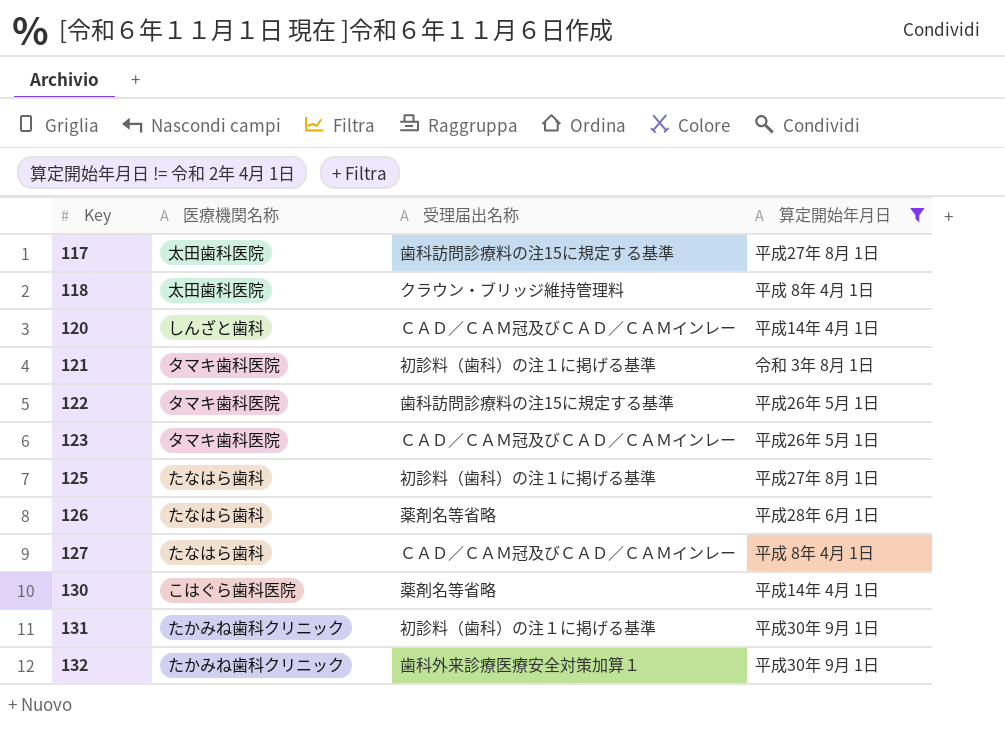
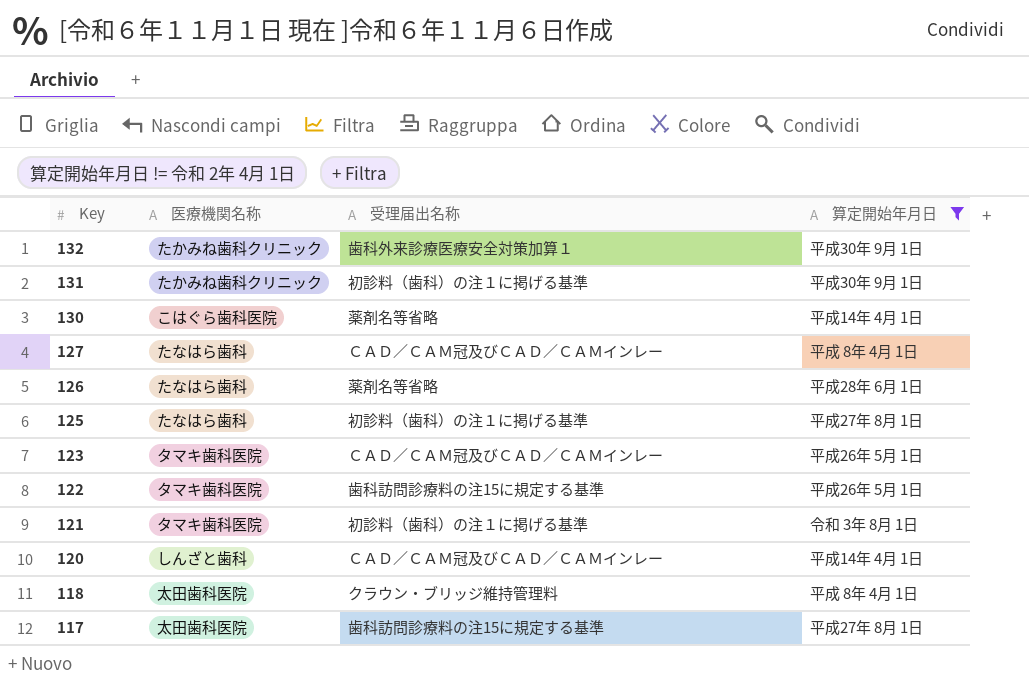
row order: Key ascending -> Key descending

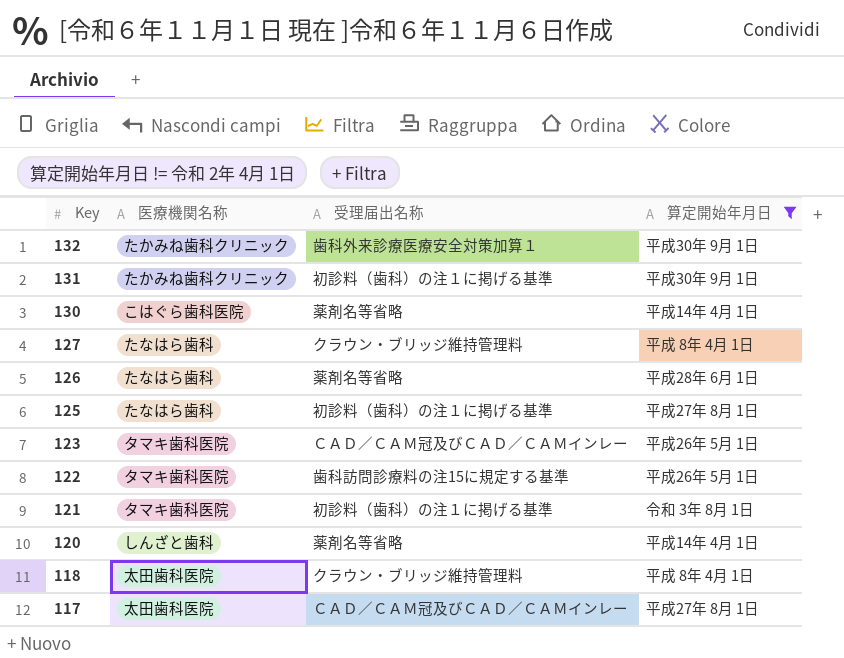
127 | 受理届出名称: ＣＡＤ／ＣＡＭ冠及びＣＡＤ／ＣＡＭインレー -> クラウン・ブリッジ維持管理料
120 | 受理届出名称: ＣＡＤ／ＣＡＭ冠及びＣＡＤ／ＣＡＭインレー -> 薬剤名等省略
117 | 受理届出名称: 歯科訪問診療料の注15に規定する基準 -> ＣＡＤ／ＣＡＭ冠及びＣＡＤ／ＣＡＭインレー

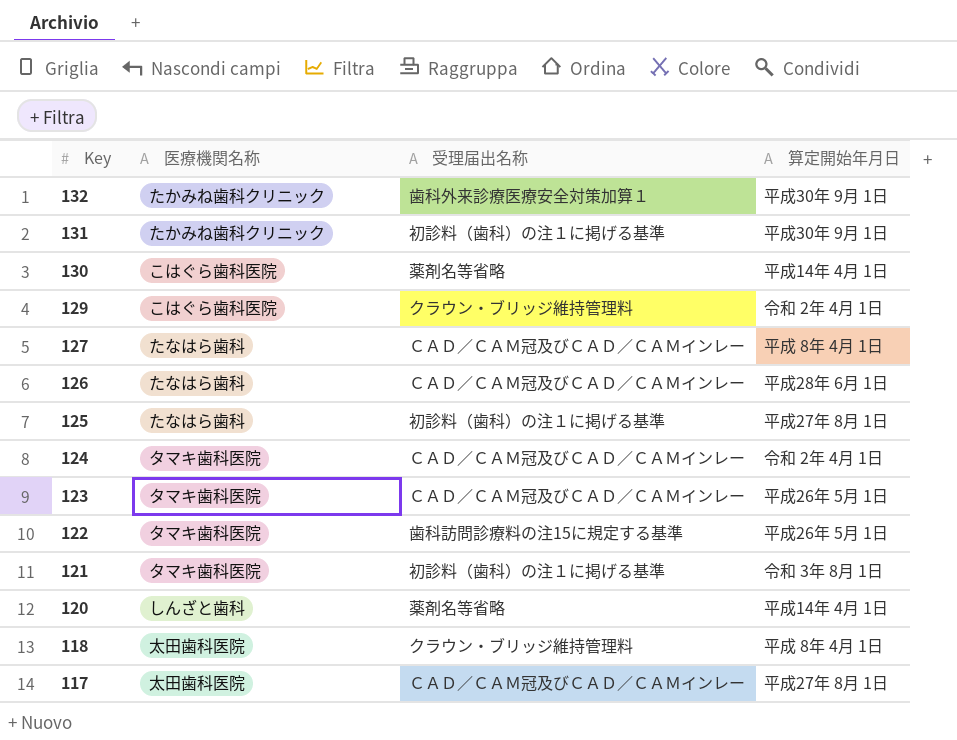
filter: 算定開始年月日 != 令和 2年 4月 1日 -> none
127 | 受理届出名称: クラウン・ブリッジ維持管理料 -> ＣＡＤ／ＣＡＭ冠及びＣＡＤ／ＣＡＭインレー
126 | 受理届出名称: 薬剤名等省略 -> ＣＡＤ／ＣＡＭ冠及びＣＡＤ／ＣＡＭインレー

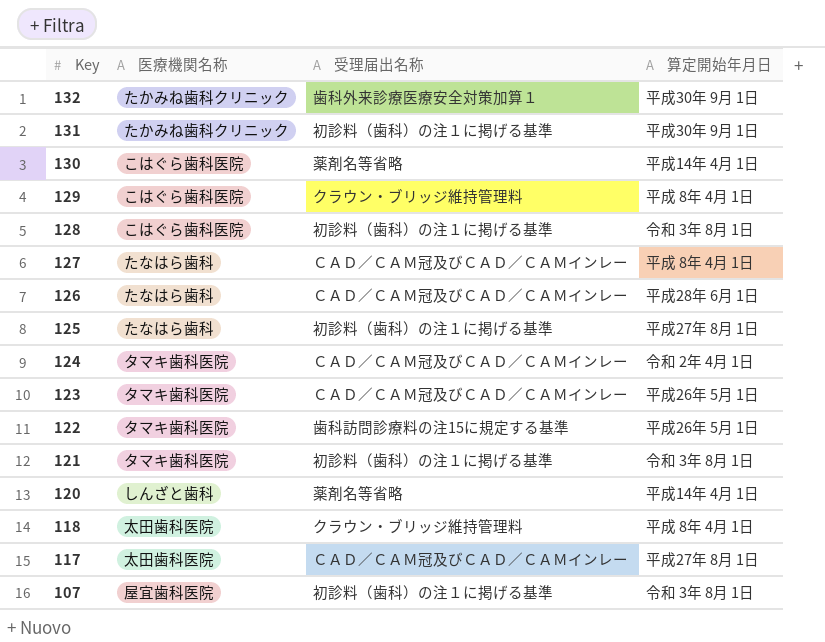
129 | 算定開始年月日: 令和 2年 4月 1日 -> 平成 8年 4月 1日
row 128: none -> こはぐら歯科医院 | 初診料（歯科）の注１に掲げる基準 | 令和 3年 8月 1日
row 107: none -> 屋宜歯科医院 | 初診料（歯科）の注１に掲げる基準 | 令和 3年 8月 1日

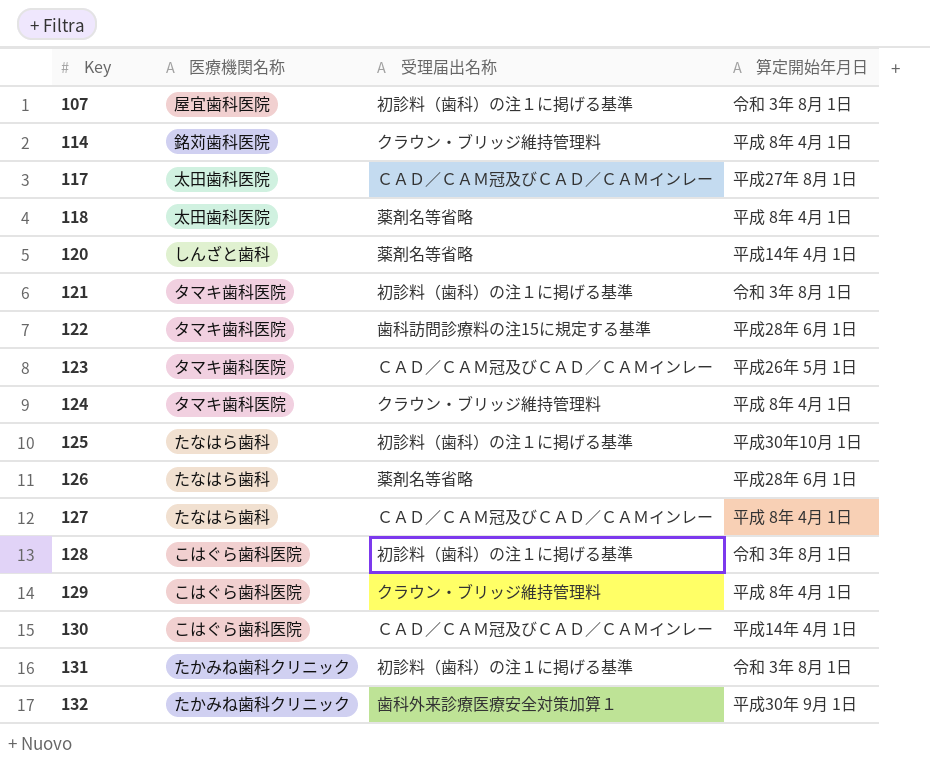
row order: Key descending -> Key ascending
row 114: none -> 銘苅歯科医院 | クラウン・ブリッジ維持管理料 | 平成 8年 4月 1日
118 | 受理届出名称: クラウン・ブリッジ維持管理料 -> 薬剤名等省略
122 | 算定開始年月日: 平成26年 5月 1日 -> 平成28年 6月 1日
124 | 受理届出名称: ＣＡＤ／ＣＡＭ冠及びＣＡＤ／ＣＡＭインレー -> クラウン・ブリッジ維持管理料
124 | 算定開始年月日: 令和 2年 4月 1日 -> 平成 8年 4月 1日
125 | 算定開始年月日: 平成27年 8月 1日 -> 平成30年10月 1日
126 | 受理届出名称: ＣＡＤ／ＣＡＭ冠及びＣＡＤ／ＣＡＭインレー -> 薬剤名等省略
130 | 受理届出名称: 薬剤名等省略 -> ＣＡＤ／ＣＡＭ冠及びＣＡＤ／ＣＡＭインレー
131 | 算定開始年月日: 平成30年 9月 1日 -> 令和 3年 8月 1日

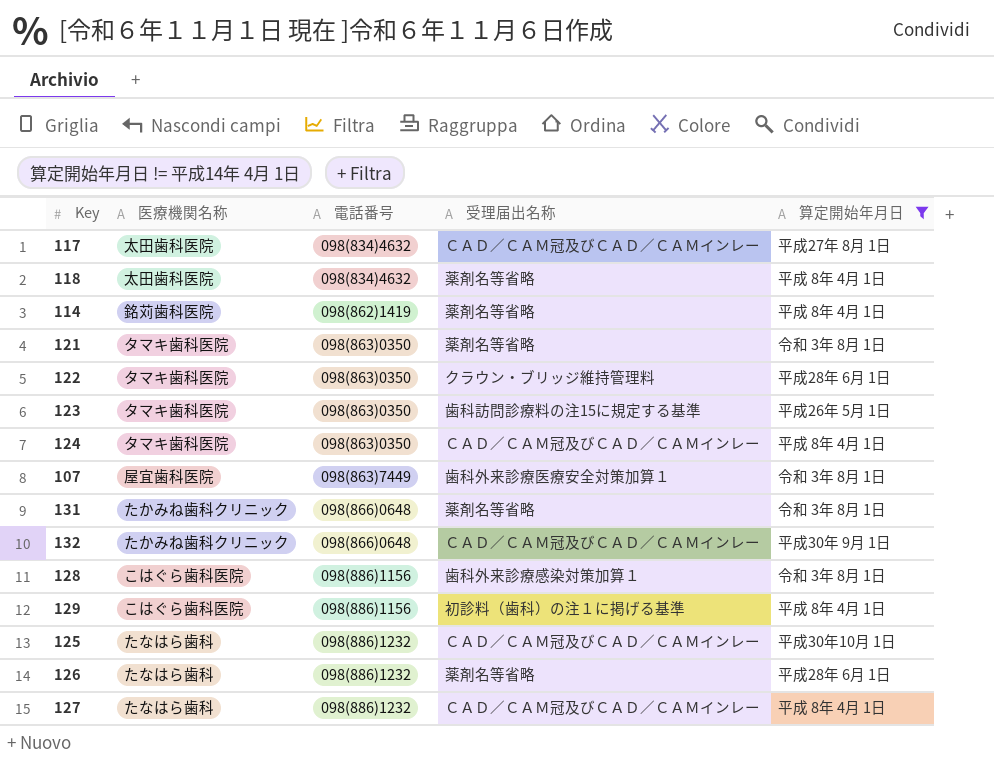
filter: none -> 算定開始年月日 != 平成14年 4月 1日
row order: Key ascending -> 電話番号 ascending
column 電話番号 | position: none -> 3
114 | 受理届出名称: クラウン・ブリッジ維持管理料 -> 薬剤名等省略
121 | 受理届出名称: 初診料（歯科）の注１に掲げる基準 -> 薬剤名等省略
122 | 受理届出名称: 歯科訪問診療料の注15に規定する基準 -> クラウン・ブリッジ維持管理料
123 | 受理届出名称: ＣＡＤ／ＣＡＭ冠及びＣＡＤ／ＣＡＭインレー -> 歯科訪問診療料の注15に規定する基準
124 | 受理届出名称: クラウン・ブリッジ維持管理料 -> ＣＡＤ／ＣＡＭ冠及びＣＡＤ／ＣＡＭインレー
107 | 受理届出名称: 初診料（歯科）の注１に掲げる基準 -> 歯科外来診療医療安全対策加算１
131 | 受理届出名称: 初診料（歯科）の注１に掲げる基準 -> 薬剤名等省略
132 | 受理届出名称: 歯科外来診療医療安全対策加算１ -> ＣＡＤ／ＣＡＭ冠及びＣＡＤ／ＣＡＭインレー
128 | 受理届出名称: 初診料（歯科）の注１に掲げる基準 -> 歯科外来診療感染対策加算１
129 | 受理届出名称: クラウン・ブリッジ維持管理料 -> 初診料（歯科）の注１に掲げる基準
125 | 受理届出名称: 初診料（歯科）の注１に掲げる基準 -> ＣＡＤ／ＣＡＭ冠及びＣＡＤ／ＣＡＭインレー

